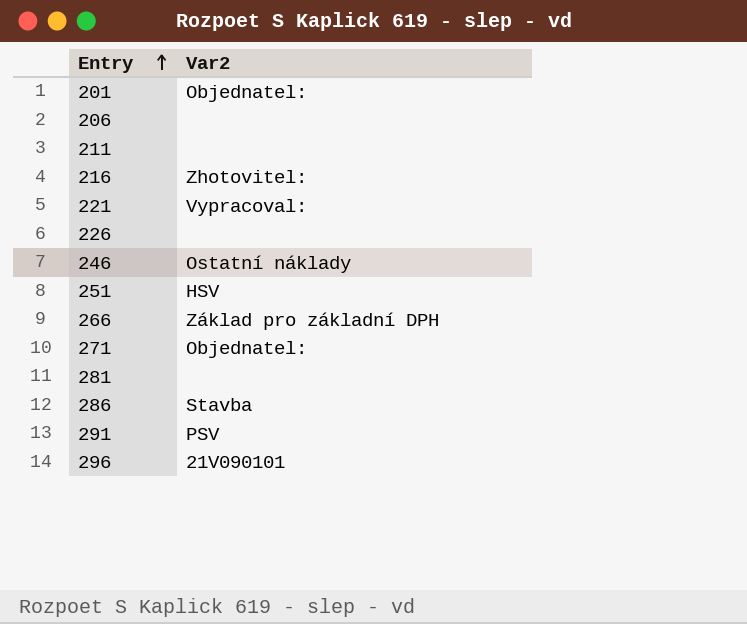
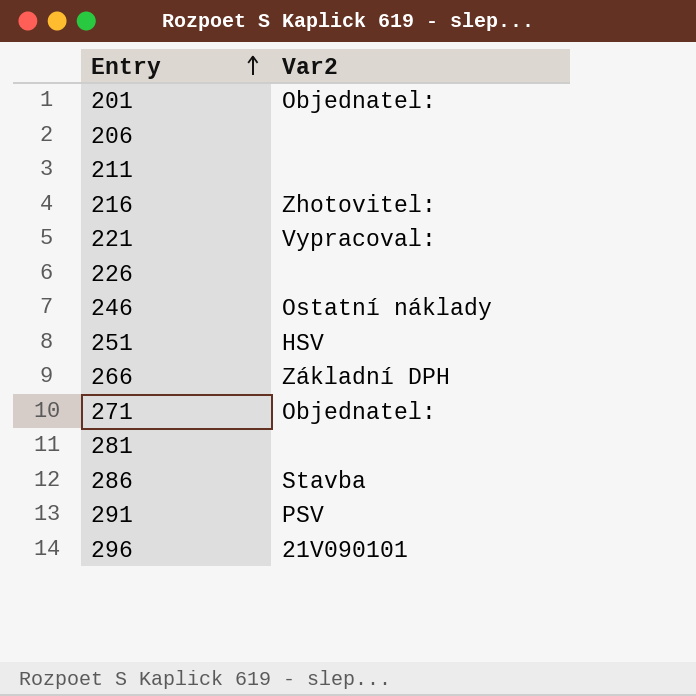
266 | Var2: Základ pro základní DPH -> Základní DPH

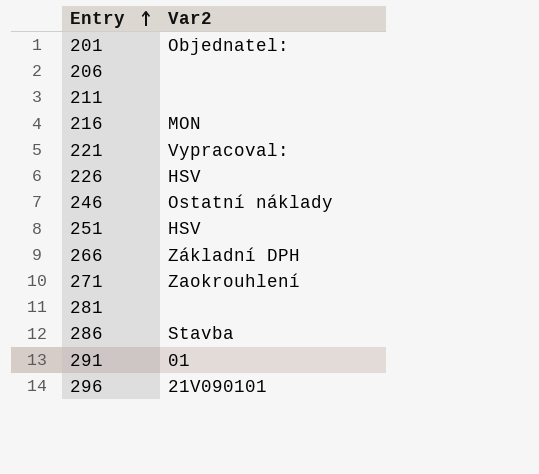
216 | Var2: Zhotovitel: -> MON
226 | Var2: none -> HSV
271 | Var2: Objednatel: -> Zaokrouhlení
291 | Var2: PSV -> 01

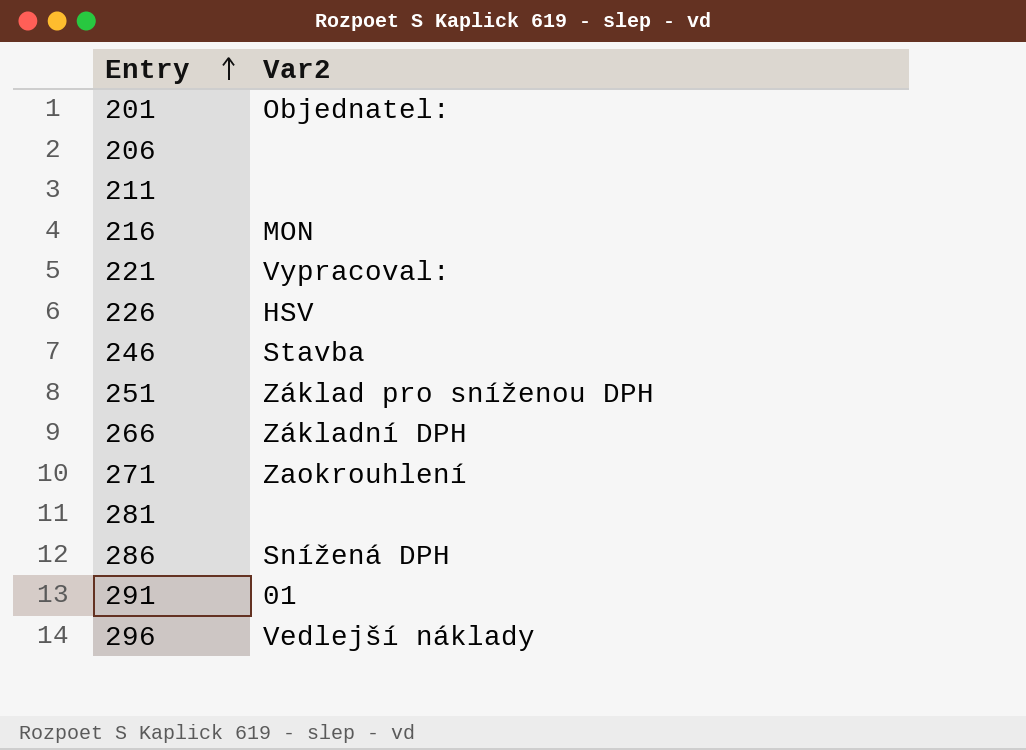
246 | Var2: Ostatní náklady -> Stavba
251 | Var2: HSV -> Základ pro sníženou DPH
286 | Var2: Stavba -> Snížená DPH
296 | Var2: 21V090101 -> Vedlejší náklady

